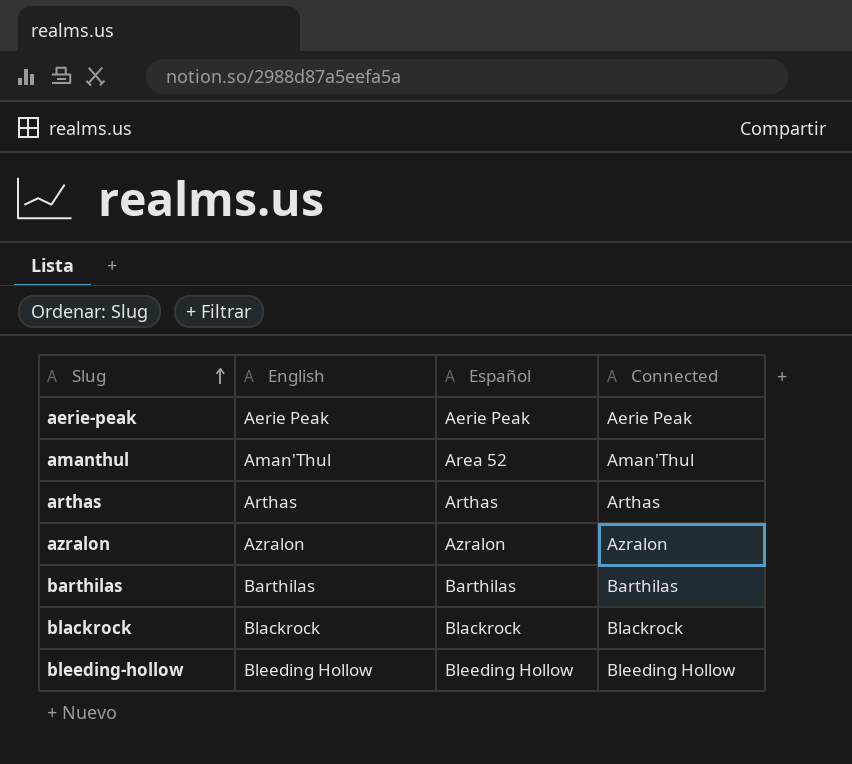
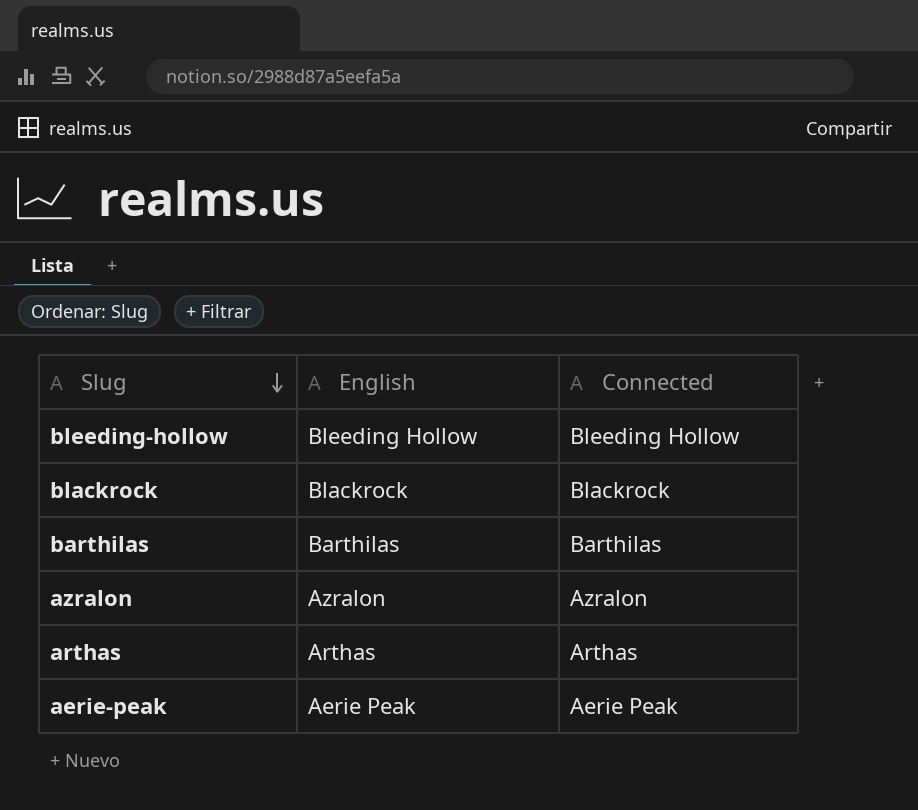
row order: Slug ascending -> Slug descending
column Español | position: 3 -> none
row amanthul: Aman'Thul | Area 52 | Aman'Thul -> none

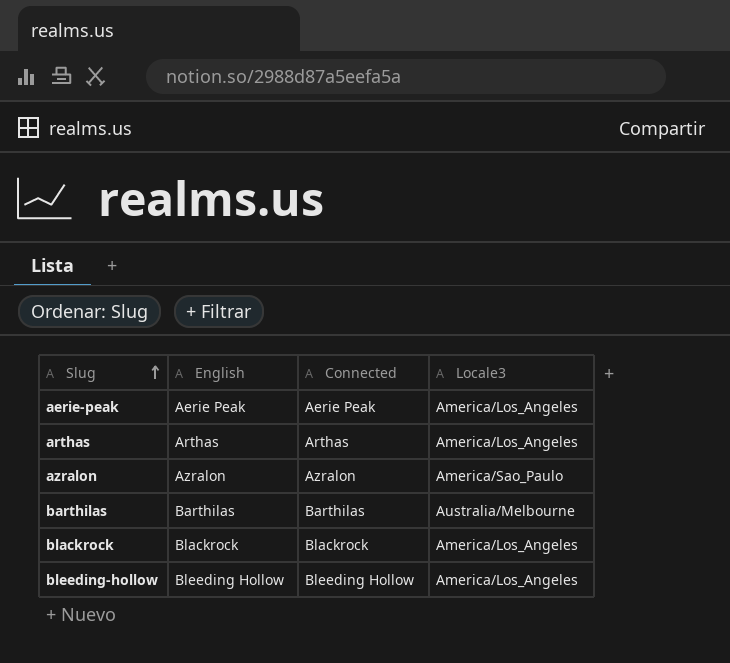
row order: Slug descending -> Slug ascending
column Locale3 | position: none -> 4

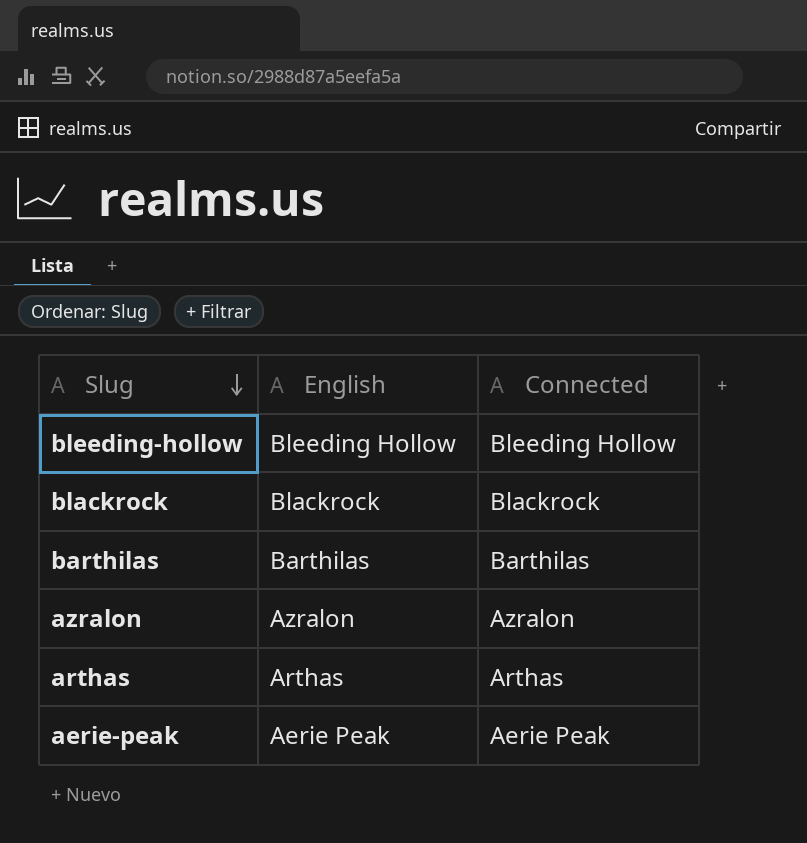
row order: Slug ascending -> Slug descending
column Locale3 | position: 4 -> none

